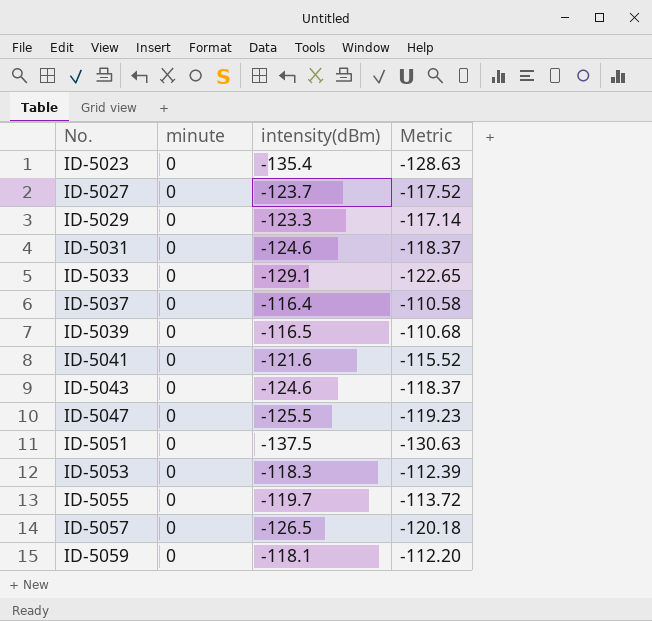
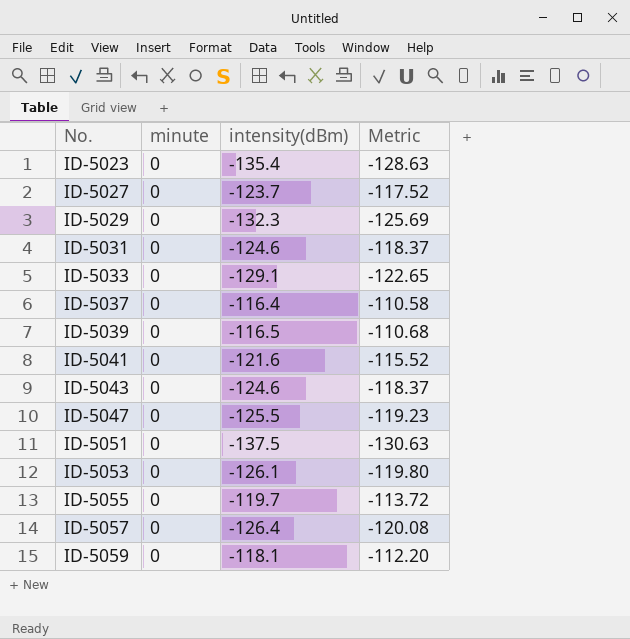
ID-5029 | intensity(dBm): -123.3 -> -132.3
ID-5029 | Metric: -117.14 -> -125.69
ID-5053 | intensity(dBm): -118.3 -> -126.1
ID-5053 | Metric: -112.39 -> -119.80
ID-5057 | intensity(dBm): -126.5 -> -126.4
ID-5057 | Metric: -120.18 -> -120.08

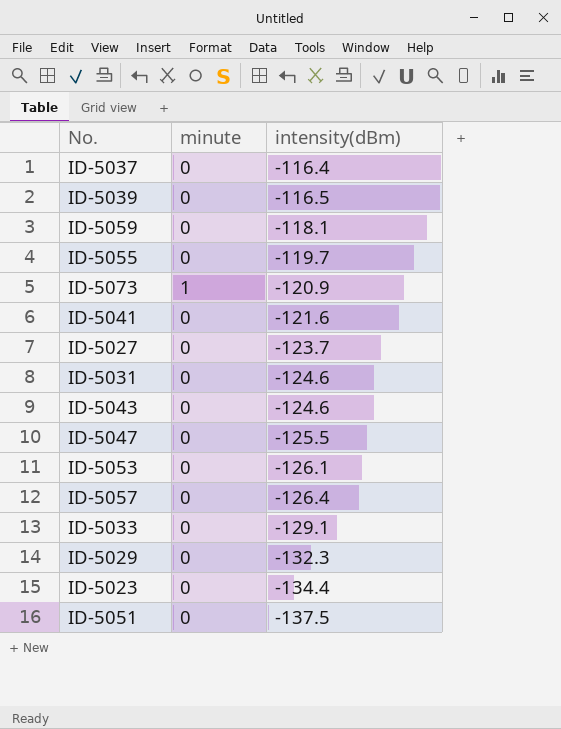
row order: No. ascending -> intensity(dBm) descending
column Metric | formula: [intensity(dBm)] * 0.95 -> none
row ID-5073: none -> 1 | -120.9
ID-5023 | intensity(dBm): -135.4 -> -134.4

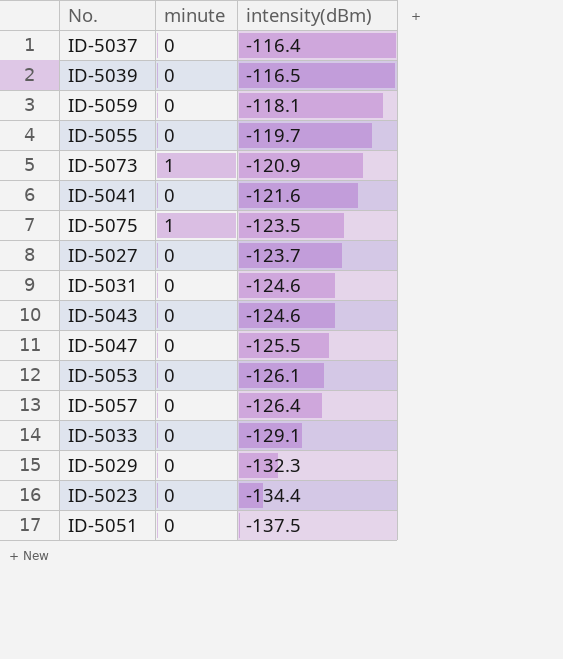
row ID-5075: none -> 1 | -123.5

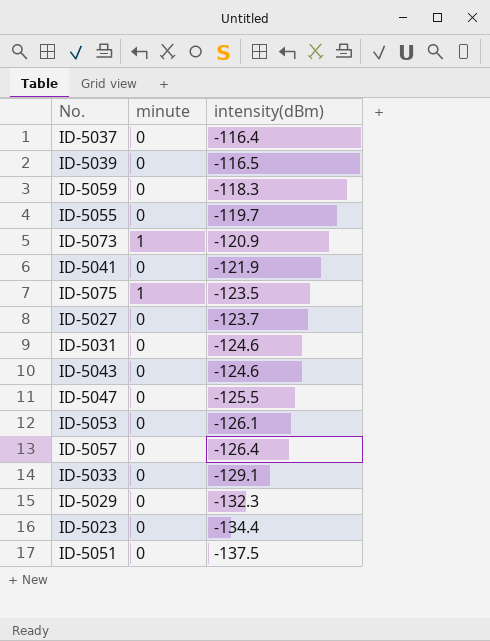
ID-5059 | intensity(dBm): -118.1 -> -118.3
ID-5041 | intensity(dBm): -121.6 -> -121.9

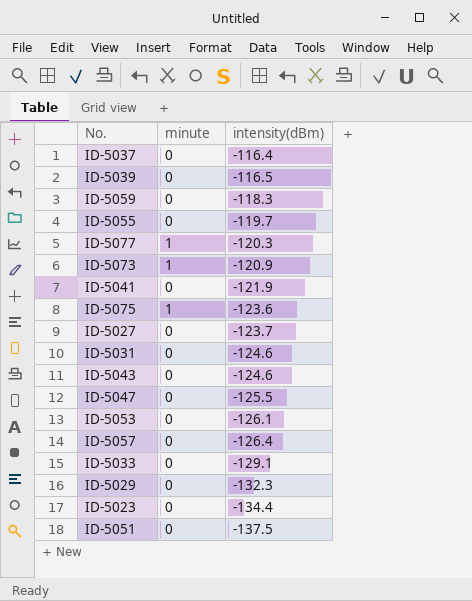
row ID-5077: none -> 1 | -120.3
ID-5075 | intensity(dBm): -123.5 -> -123.6

